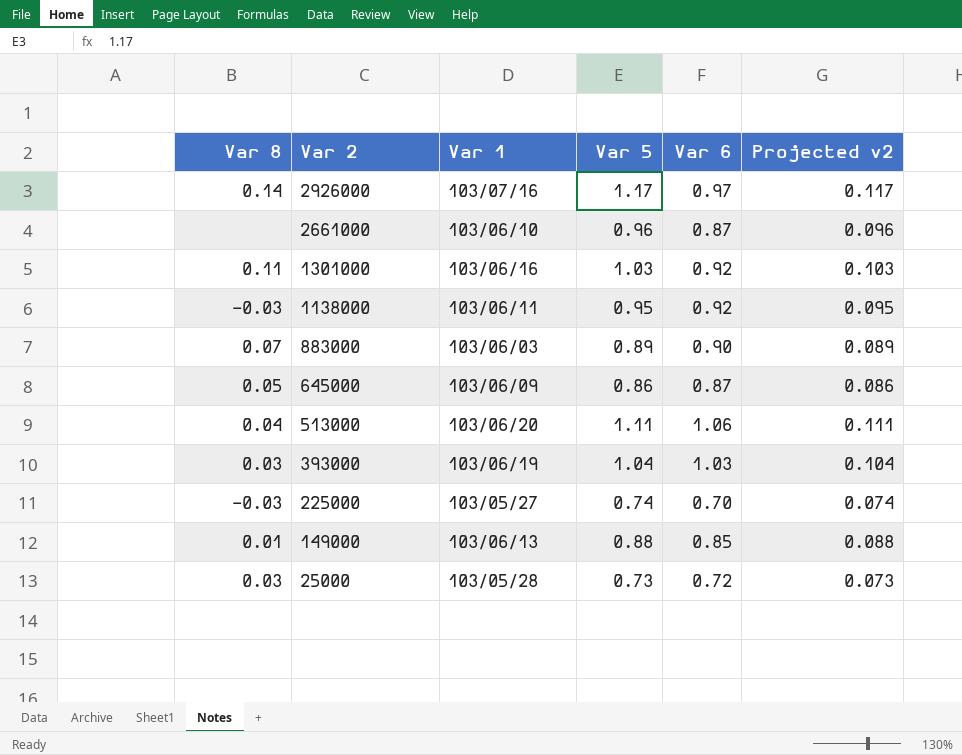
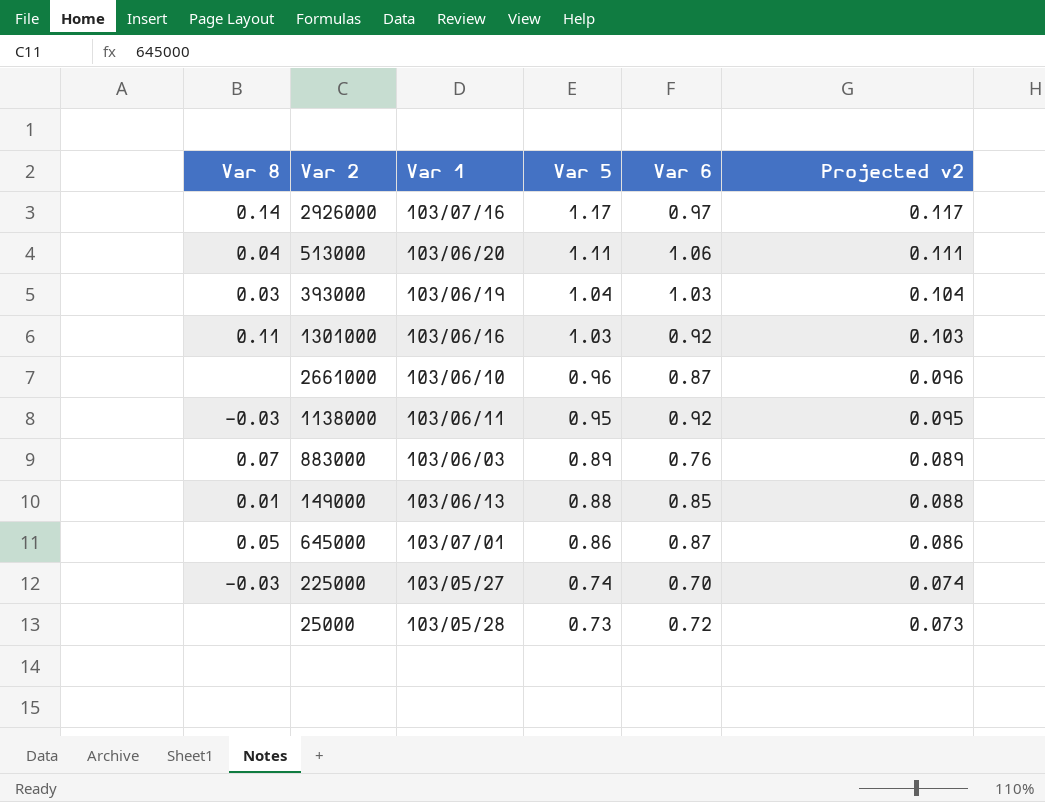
row order: Var 2 descending -> Var 5 descending
883000 | Var 6: 0.90 -> 0.76
645000 | Var 1: 103/06/09 -> 103/07/01
25000 | Var 8: 0.03 -> none

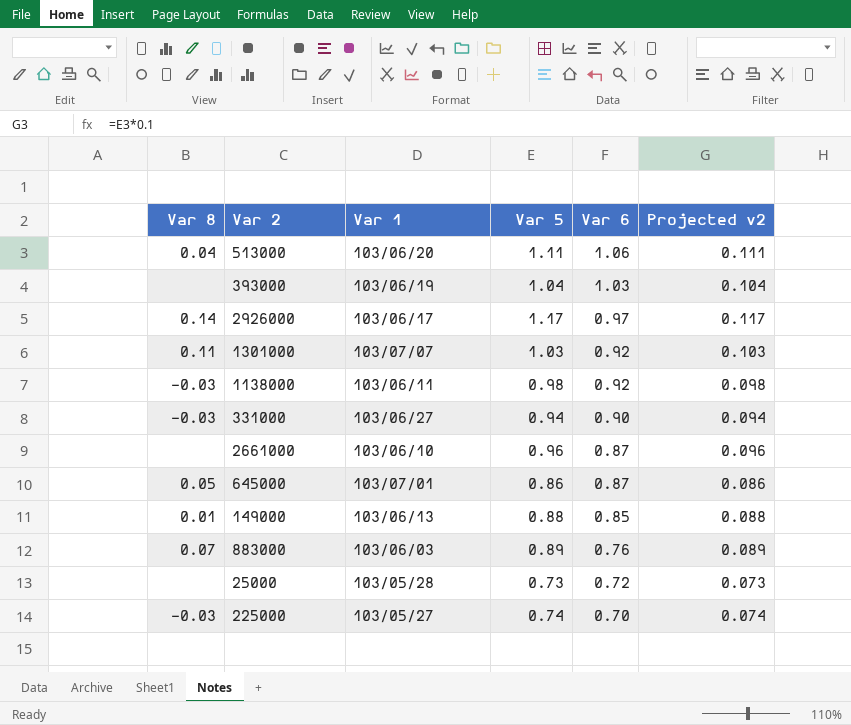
row order: Var 5 descending -> Var 6 descending
393000 | Var 8: 0.03 -> none
2926000 | Var 1: 103/07/16 -> 103/06/17
1301000 | Var 1: 103/06/16 -> 103/07/07
1138000 | Var 5: 0.95 -> 0.98
1138000 | Projected v2: 0.095 -> 0.098
row 331000: none -> -0.03 | 103/06/27 | 0.94 | 0.90 | 0.094

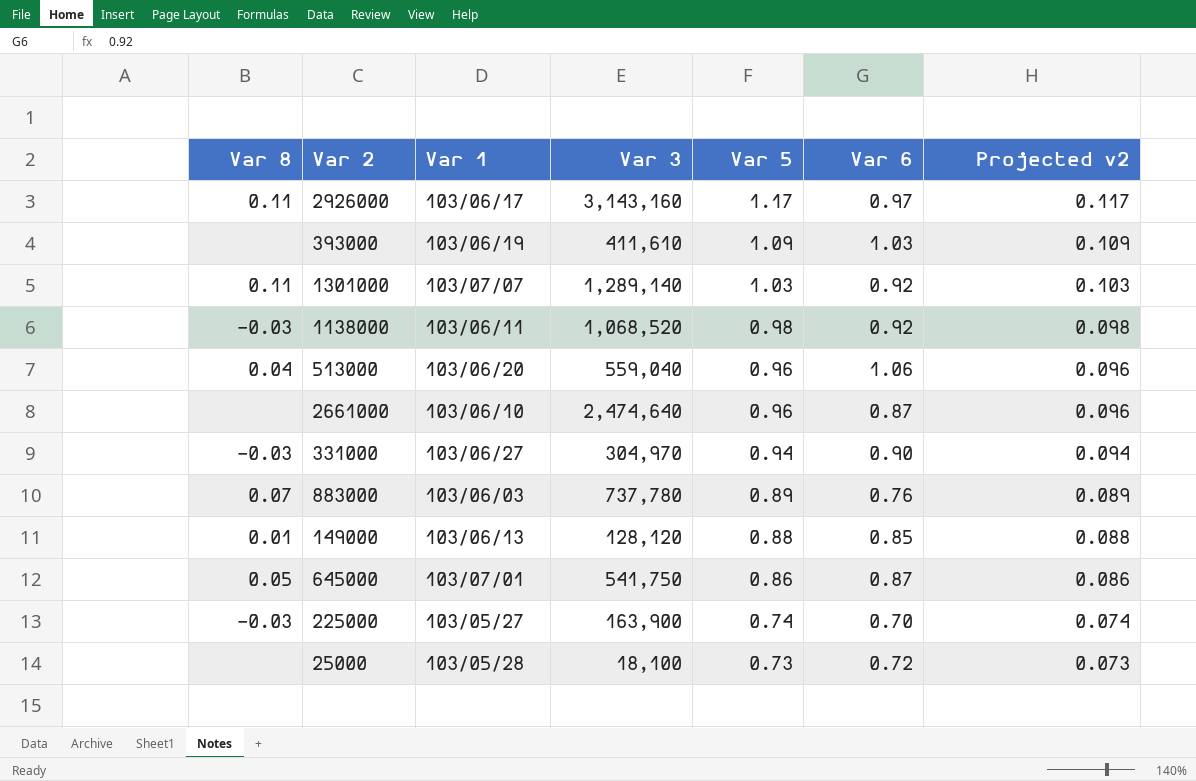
row order: Var 6 descending -> Var 5 descending
column Var 3 | position: none -> 4
2926000 | Var 8: 0.14 -> 0.11
393000 | Var 5: 1.04 -> 1.09
393000 | Projected v2: 0.104 -> 0.109
513000 | Var 5: 1.11 -> 0.96
513000 | Projected v2: 0.111 -> 0.096

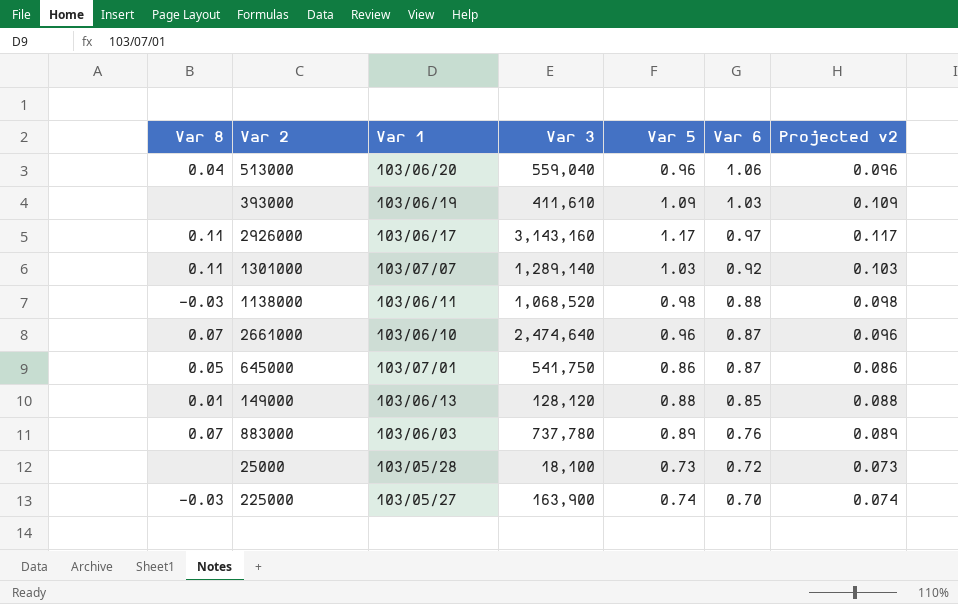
row order: Var 5 descending -> Var 6 descending
row 331000: -0.03 | 103/06/27 | 304,970 | 0.94 | 0.90 | 0.094 -> none
1138000 | Var 6: 0.92 -> 0.88
2661000 | Var 8: none -> 0.07

